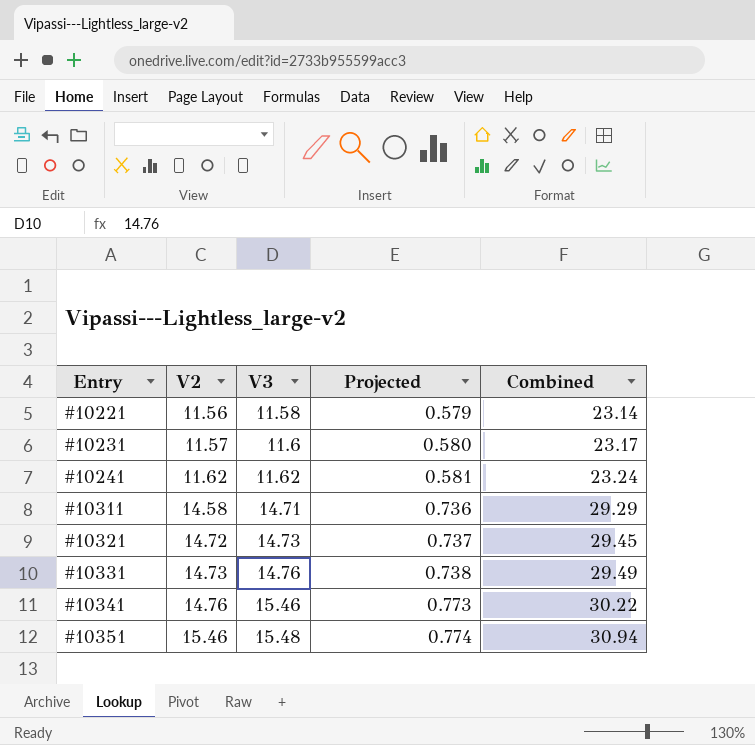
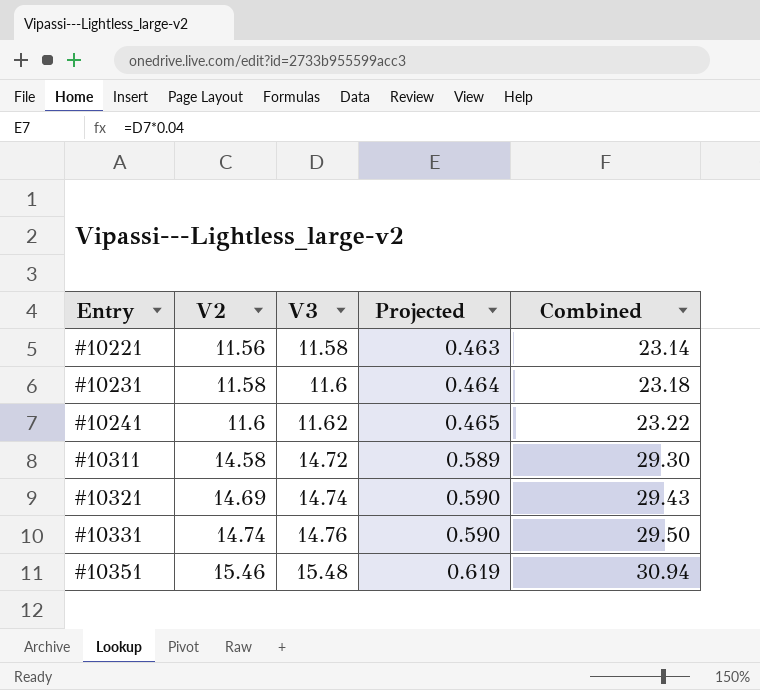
column Projected | formula: [V3] * 0.05 -> [V3] * 0.04
row #10341: 14.76 | 15.46 | 0.773 | 30.22 -> none
#10231 | V2: 11.57 -> 11.58
#10231 | Combined: 23.17 -> 23.18
#10241 | V2: 11.62 -> 11.6
#10241 | Combined: 23.24 -> 23.22
#10311 | V3: 14.71 -> 14.72
#10311 | Combined: 29.29 -> 29.30
#10321 | V2: 14.72 -> 14.69
#10321 | V3: 14.73 -> 14.74
#10321 | Combined: 29.45 -> 29.43
#10331 | V2: 14.73 -> 14.74
#10331 | Combined: 29.49 -> 29.50

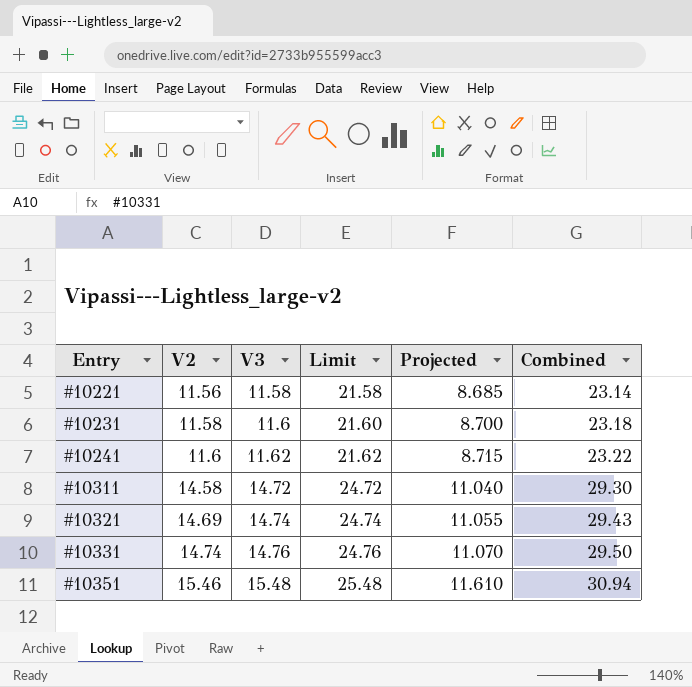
column Limit | formula: none -> [V3] + 10
column Projected | formula: [V3] * 0.04 -> [V3] * 0.75

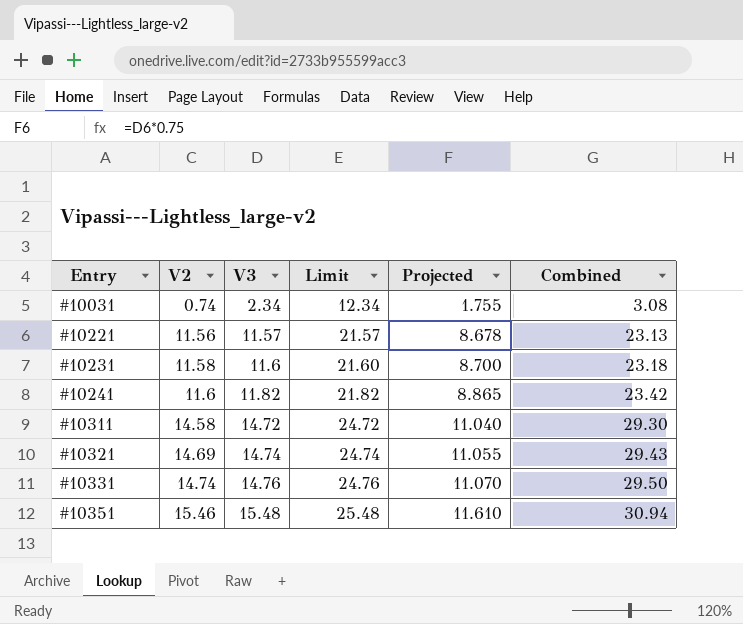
row #10031: none -> 0.74 | 2.34 | 12.34 | 1.755 | 3.08
#10221 | V3: 11.58 -> 11.57
#10221 | Limit: 21.58 -> 21.57
#10221 | Projected: 8.685 -> 8.678
#10221 | Combined: 23.14 -> 23.13
#10241 | V3: 11.62 -> 11.82
#10241 | Limit: 21.62 -> 21.82
#10241 | Projected: 8.715 -> 8.865
#10241 | Combined: 23.22 -> 23.42

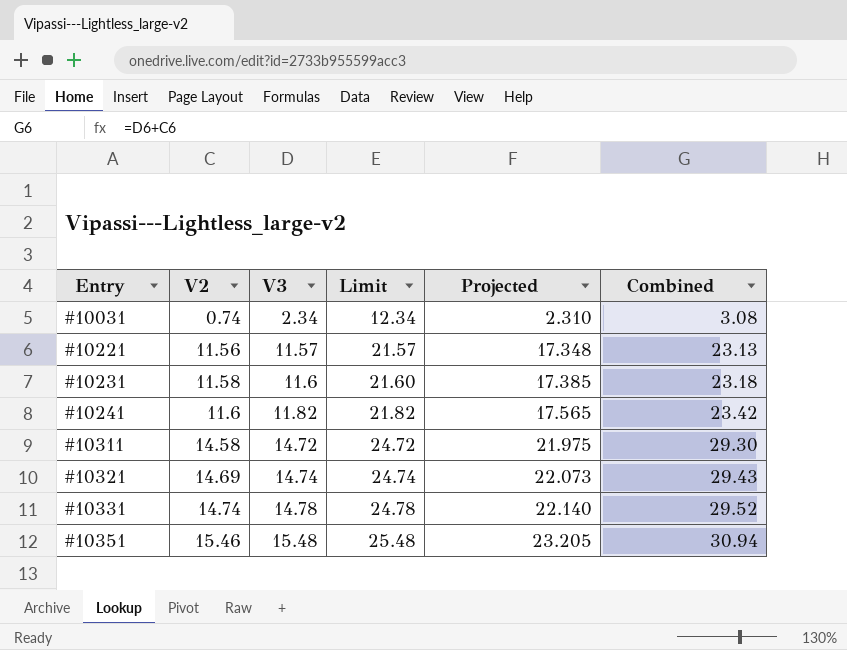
column Projected | formula: [V3] * 0.75 -> [Combined] * 0.75
#10331 | V3: 14.76 -> 14.78
#10331 | Limit: 24.76 -> 24.78
#10331 | Combined: 29.50 -> 29.52

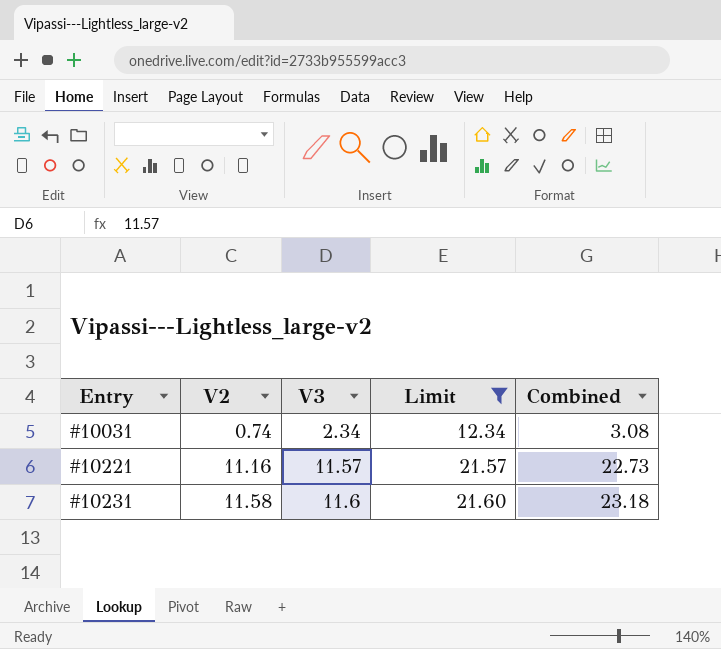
filter: none -> Limit <= 21.60
column Projected | formula: [Combined] * 0.75 -> none
#10221 | V2: 11.56 -> 11.16
#10221 | Combined: 23.13 -> 22.73

